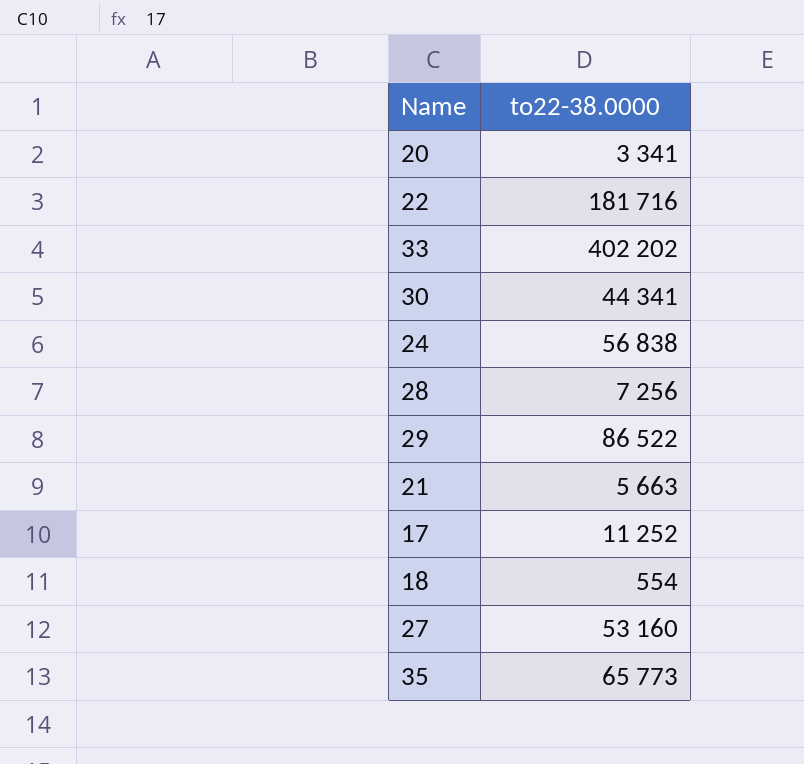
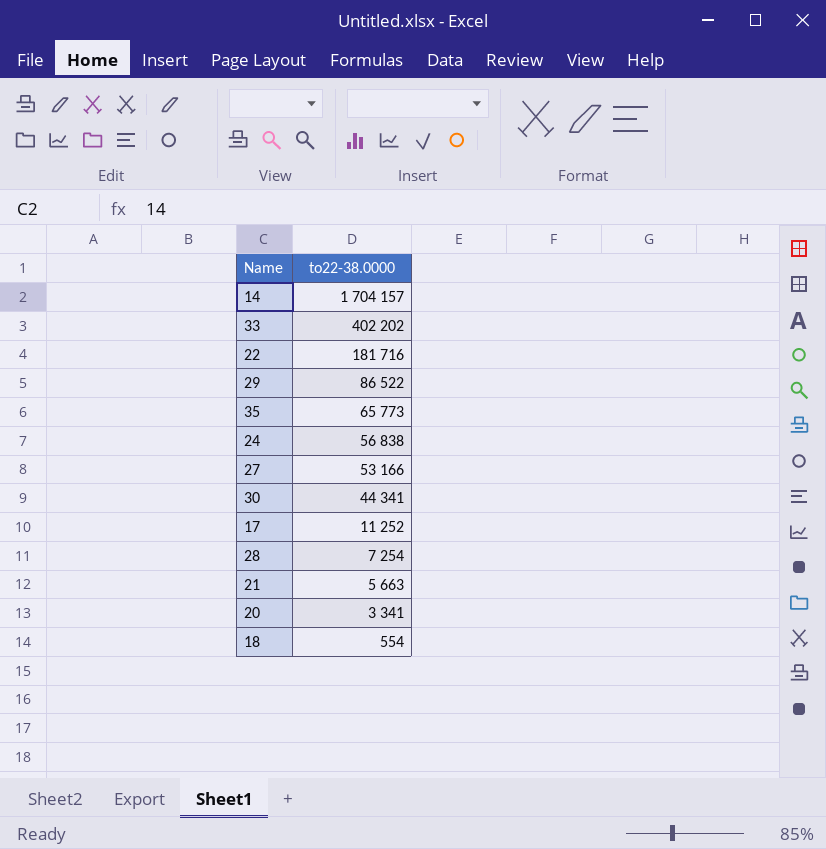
row order: none -> to22-38.0000 descending
row 14: none -> 1 704 157
27 | to22-38.0000: 53 160 -> 53 166
28 | to22-38.0000: 7 256 -> 7 254

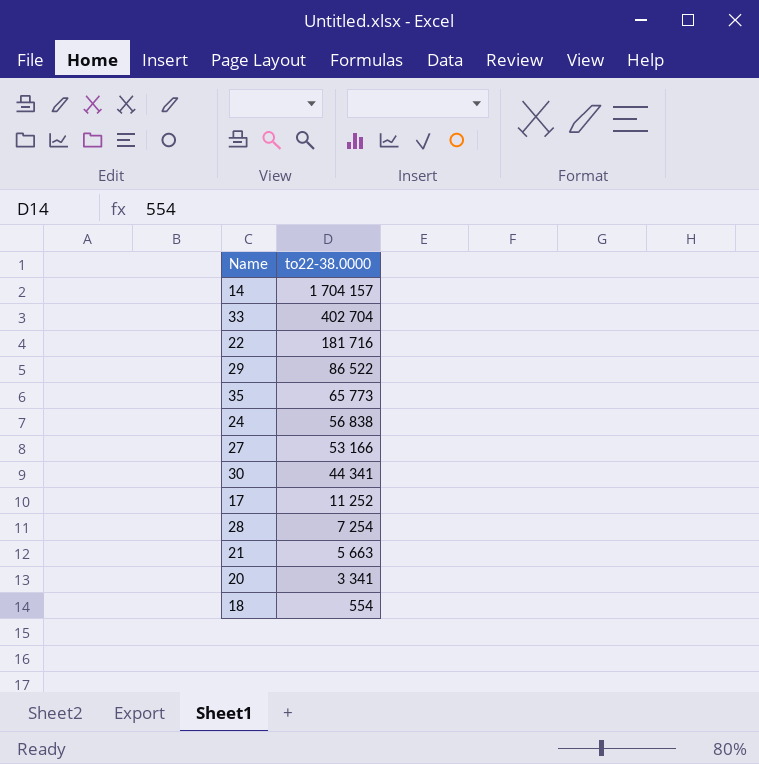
33 | to22-38.0000: 402 202 -> 402 704

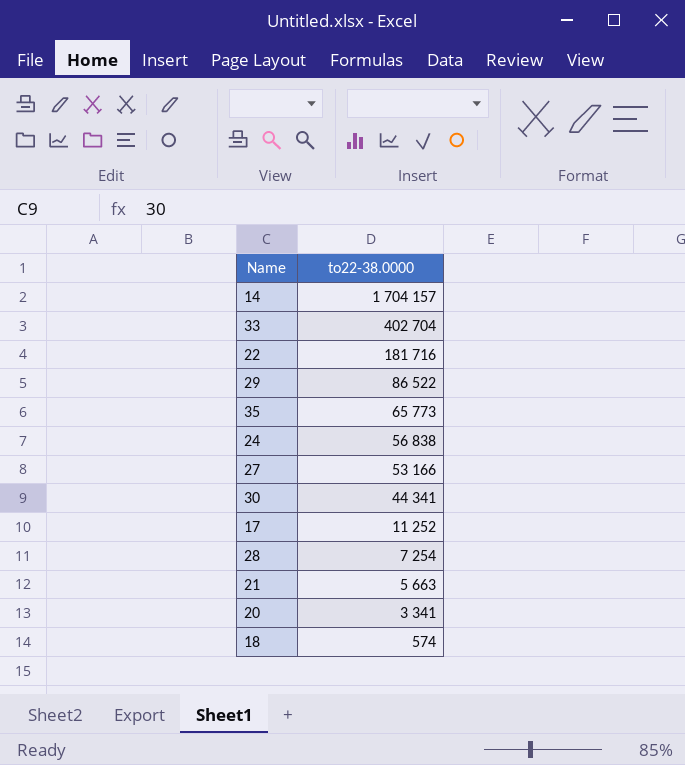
18 | to22-38.0000: 554 -> 574

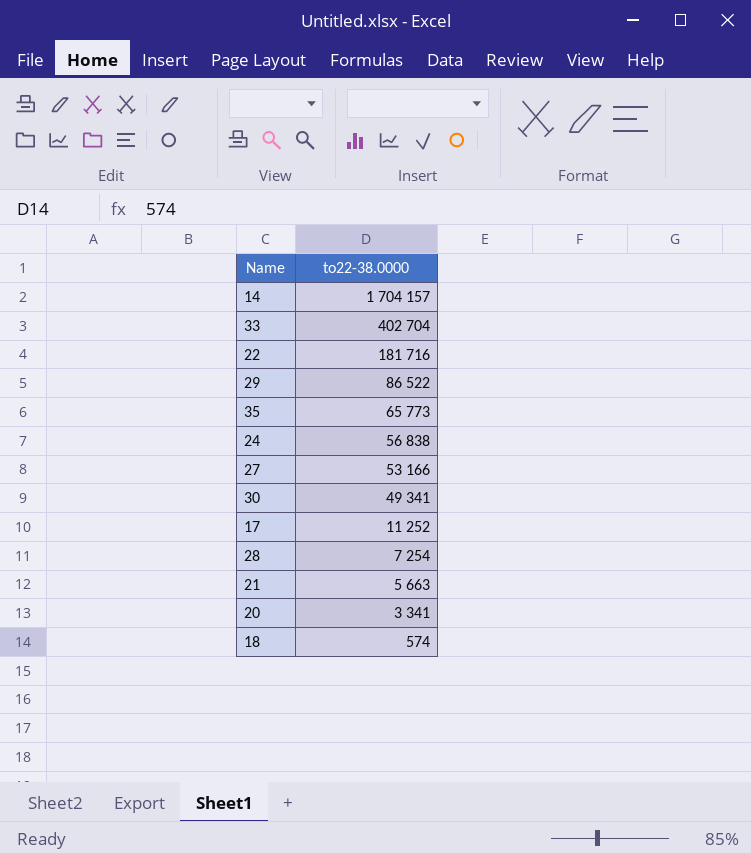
30 | to22-38.0000: 44 341 -> 49 341

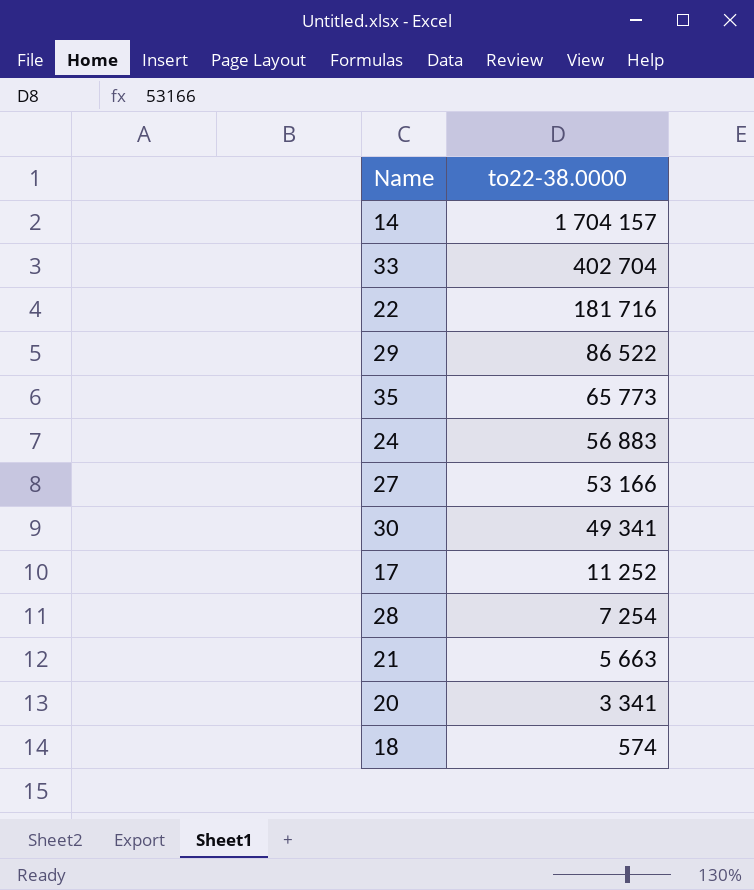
24 | to22-38.0000: 56 838 -> 56 883

